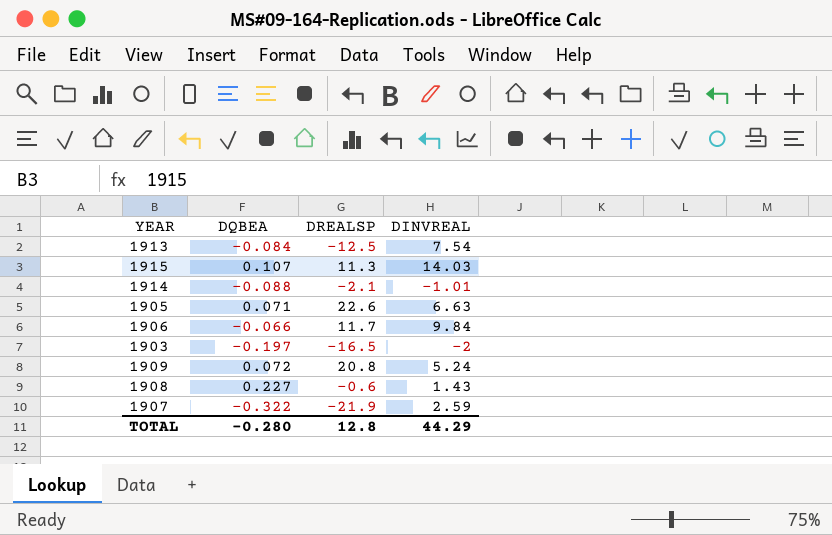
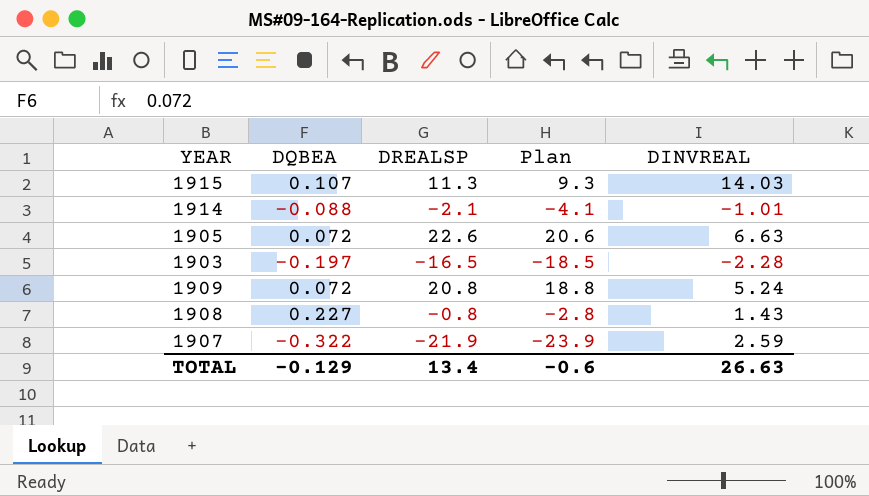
column Plan | formula: none -> [DREALSP] - 2
row 1913: -0.084 | -12.5 | 7.54 -> none
row 1906: -0.066 | 11.7 | 9.84 -> none
1905 | DQBEA: 0.071 -> 0.072
1903 | DINVREAL: -2 -> -2.28
1908 | DREALSP: -0.6 -> -0.8
TOTAL | DQBEA: -0.280 -> -0.129
TOTAL | DREALSP: 12.8 -> 13.4
TOTAL | DINVREAL: 44.29 -> 26.63

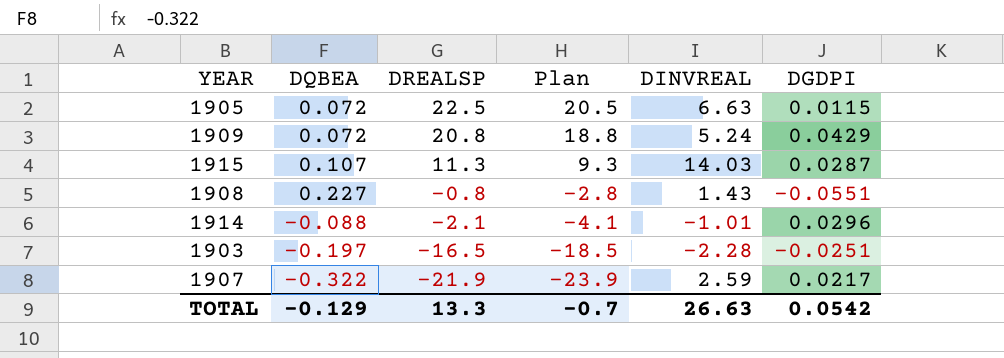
row order: none -> DREALSP descending
column DGDPI | position: none -> 6
1905 | DREALSP: 22.6 -> 22.5
1905 | Plan: 20.6 -> 20.5
TOTAL | DREALSP: 13.4 -> 13.3
TOTAL | Plan: -0.6 -> -0.7

